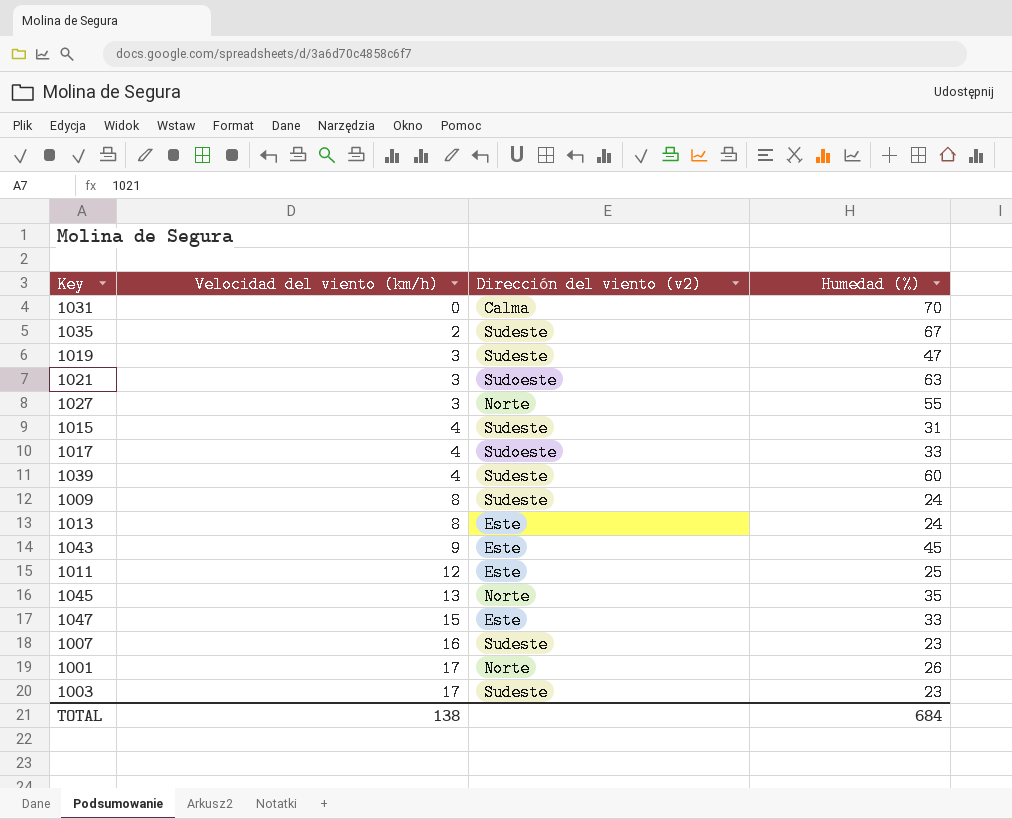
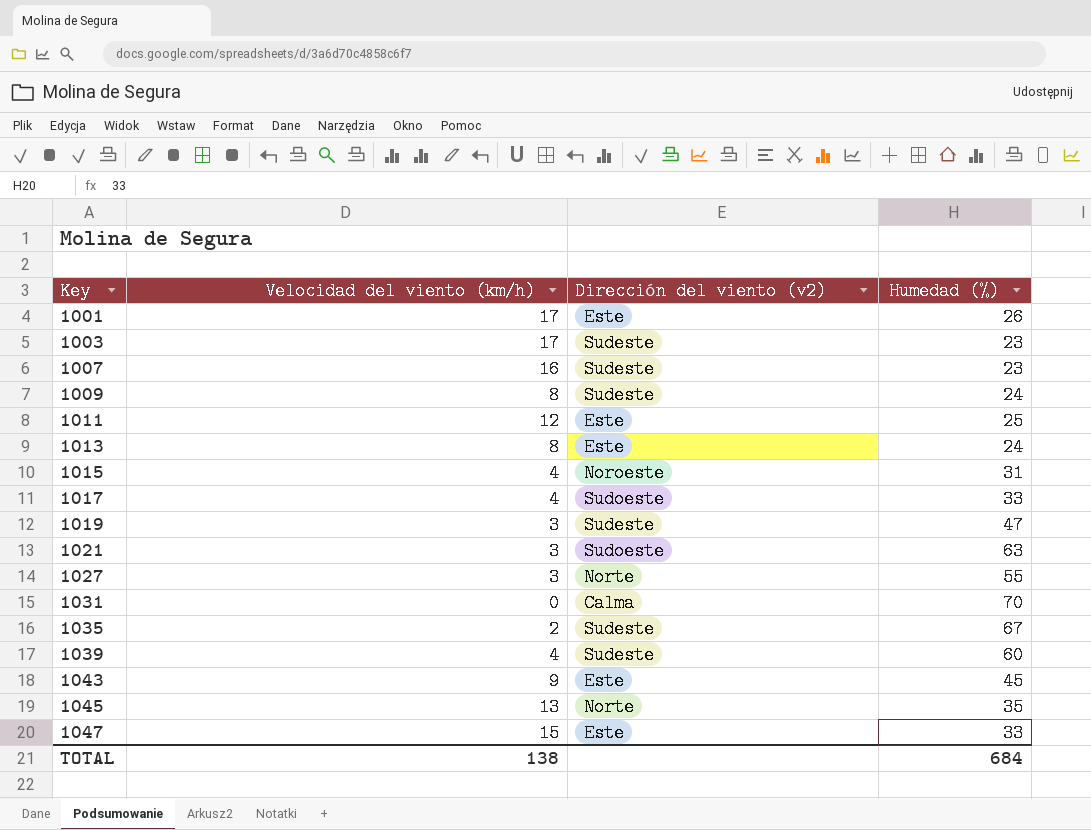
row order: Velocidad del viento (km/h) ascending -> Key ascending
1001 | Dirección del viento (v2): Norte -> Este
1015 | Dirección del viento (v2): Sudeste -> Noroeste

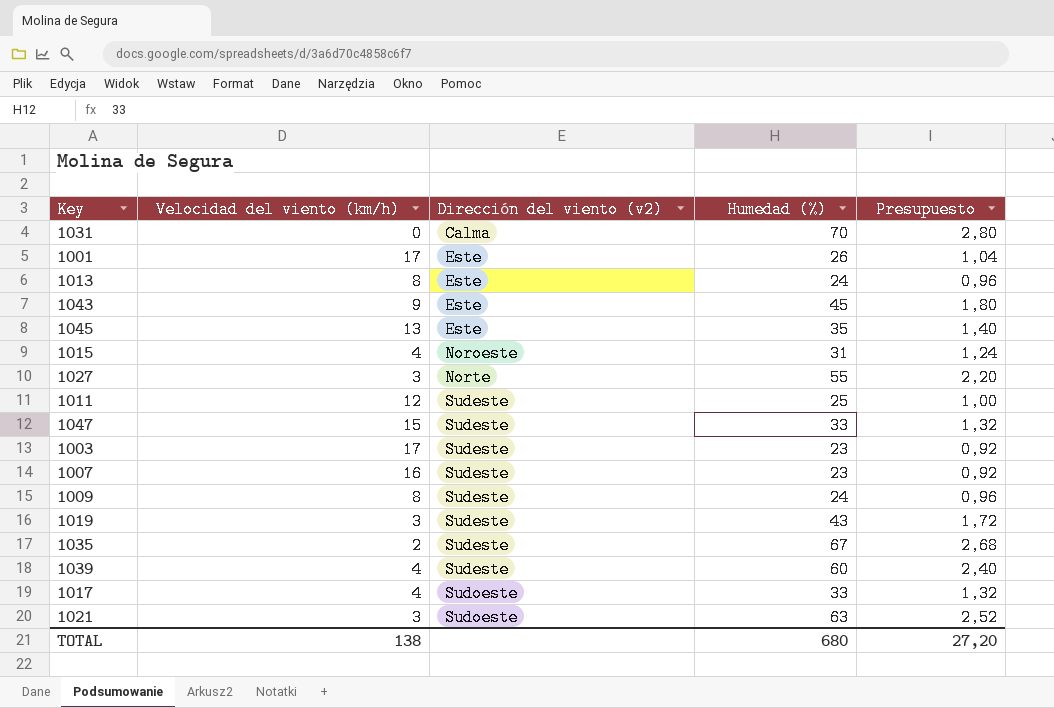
row order: Key ascending -> Dirección del viento (v2) ascending
column Presupuesto | formula: none -> [Humedad (%)] * 0,04
1045 | Dirección del viento (v2): Norte -> Este
1011 | Dirección del viento (v2): Este -> Sudeste
1047 | Dirección del viento (v2): Este -> Sudeste
1019 | Humedad (%): 47 -> 43
TOTAL | Humedad (%): 684 -> 680

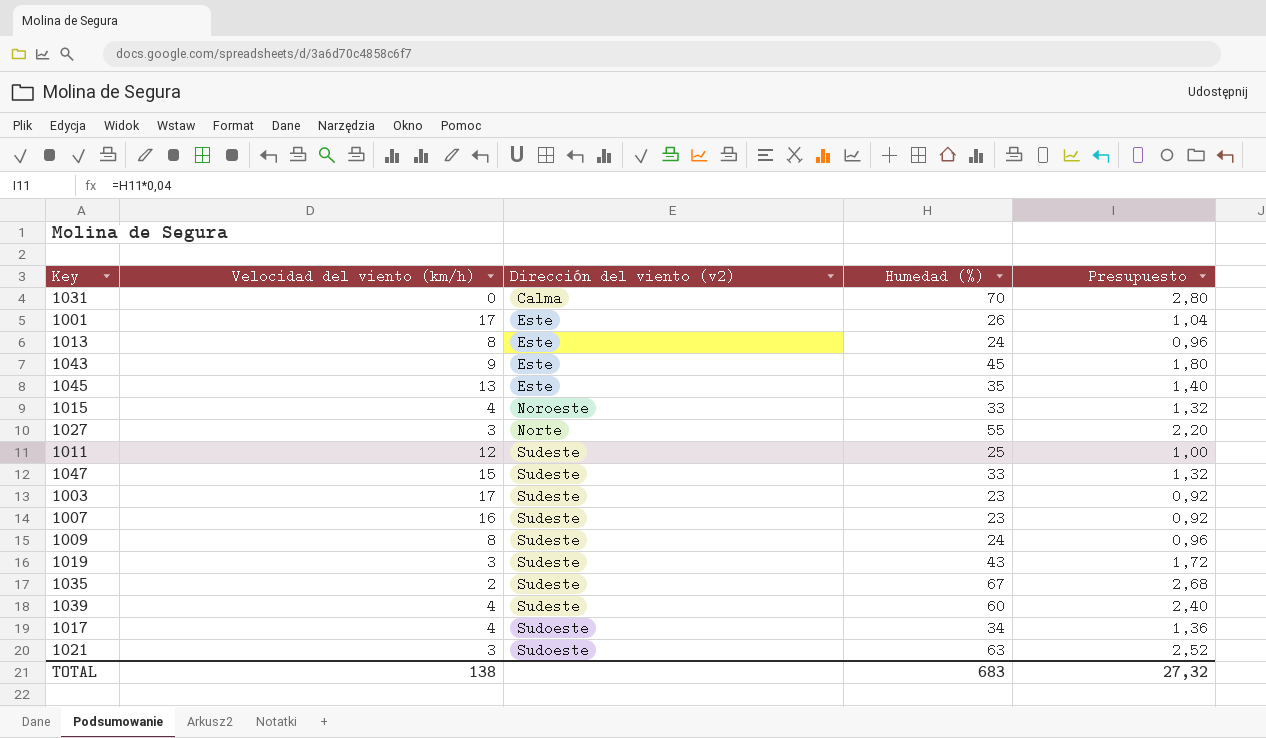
1015 | Humedad (%): 31 -> 33
1015 | Presupuesto: 1,24 -> 1,32
1017 | Humedad (%): 33 -> 34
1017 | Presupuesto: 1,32 -> 1,36
TOTAL | Humedad (%): 680 -> 683
TOTAL | Presupuesto: 27,20 -> 27,32

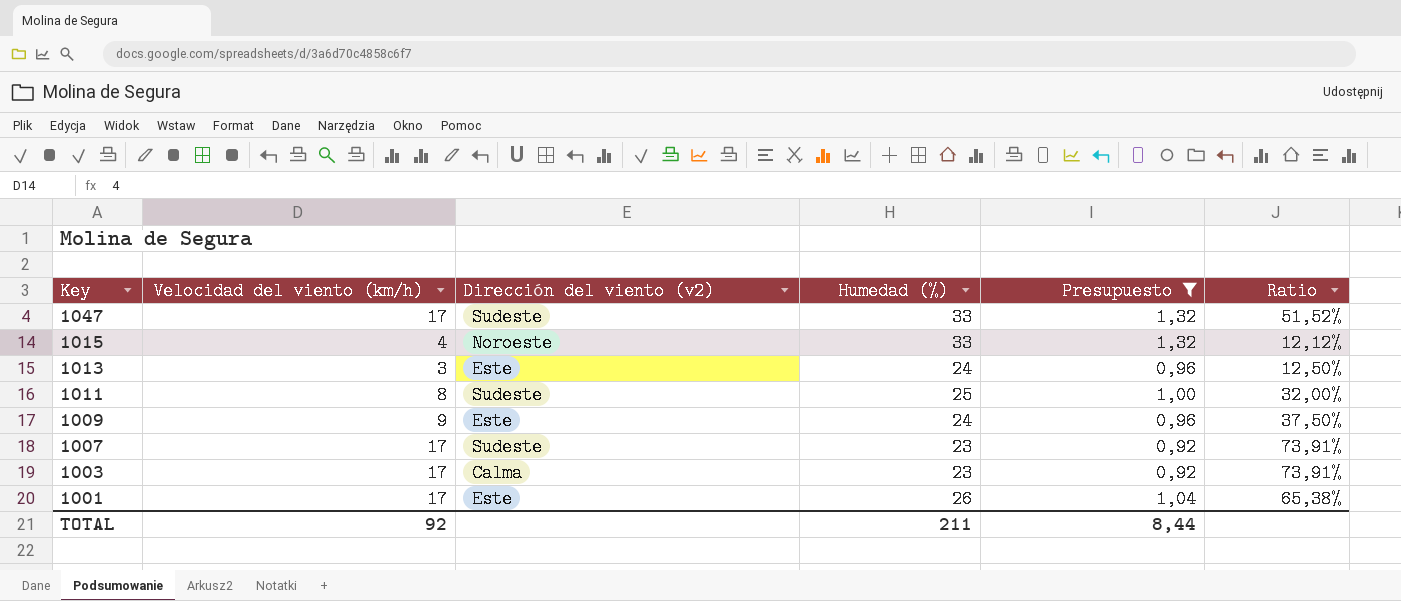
filter: none -> Presupuesto <= 1,32
row order: Dirección del viento (v2) ascending -> Key descending
column Ratio | formula: none -> [Velocidad del viento (km/h)] / [Humedad (%)]
1047 | Velocidad del viento (km/h): 15 -> 17
1013 | Velocidad del viento (km/h): 8 -> 3
1011 | Velocidad del viento (km/h): 12 -> 8
1009 | Velocidad del viento (km/h): 8 -> 9
1009 | Dirección del viento (v2): Sudeste -> Este
1007 | Velocidad del viento (km/h): 16 -> 17
1003 | Dirección del viento (v2): Sudeste -> Calma
TOTAL | Velocidad del viento (km/h): 138 -> 92
TOTAL | Humedad (%): 683 -> 211
TOTAL | Presupuesto: 27,32 -> 8,44

